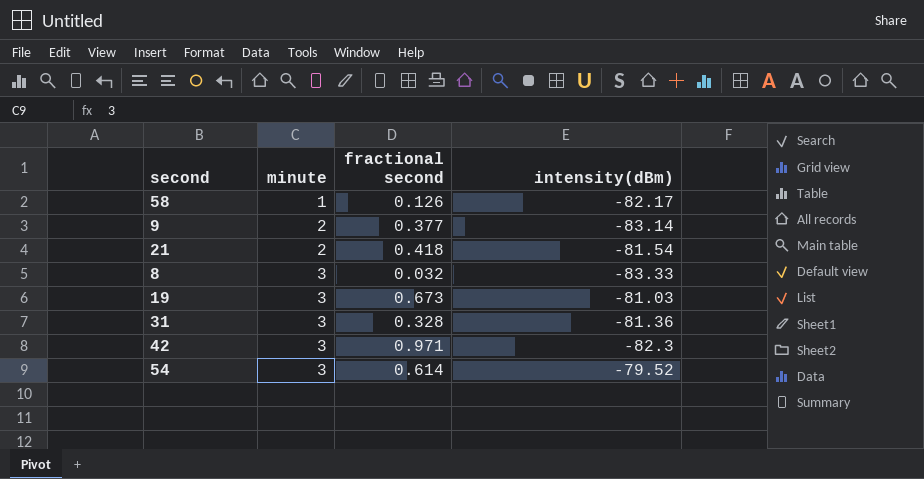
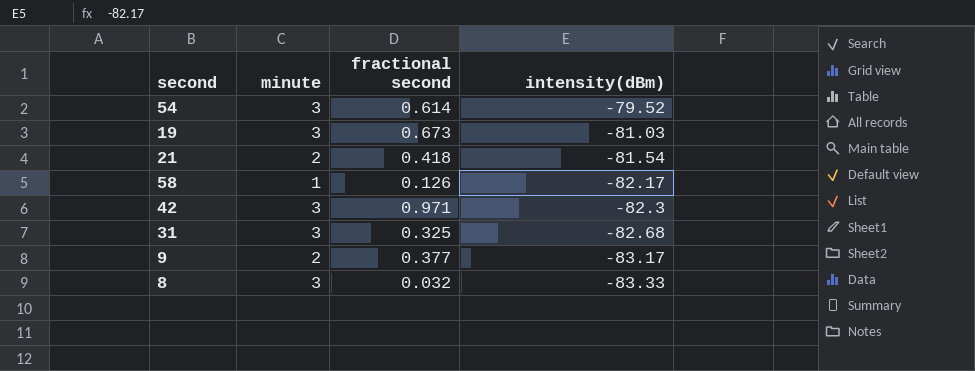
row order: minute ascending -> intensity(dBm) descending
31 | fractional second: 0.328 -> 0.325
31 | intensity(dBm): -81.36 -> -82.68
9 | intensity(dBm): -83.14 -> -83.17

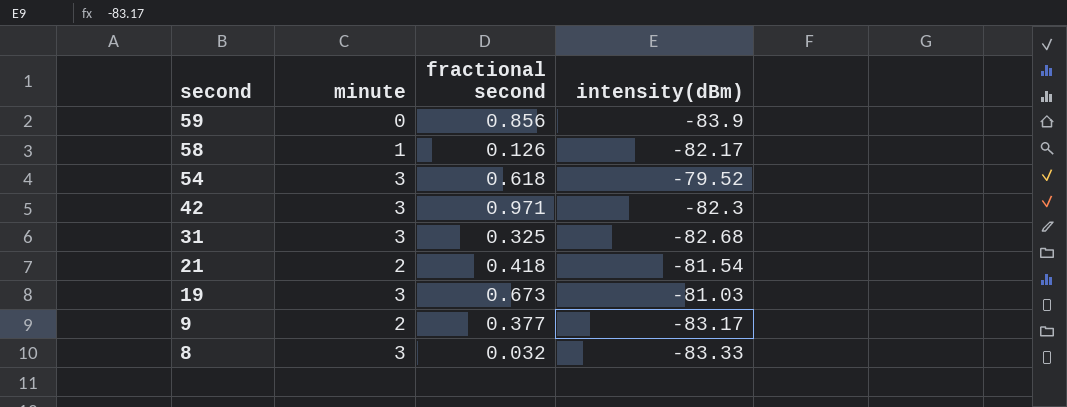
row order: intensity(dBm) descending -> second descending
row 59: none -> 0 | 0.856 | -83.9
54 | fractional second: 0.614 -> 0.618

